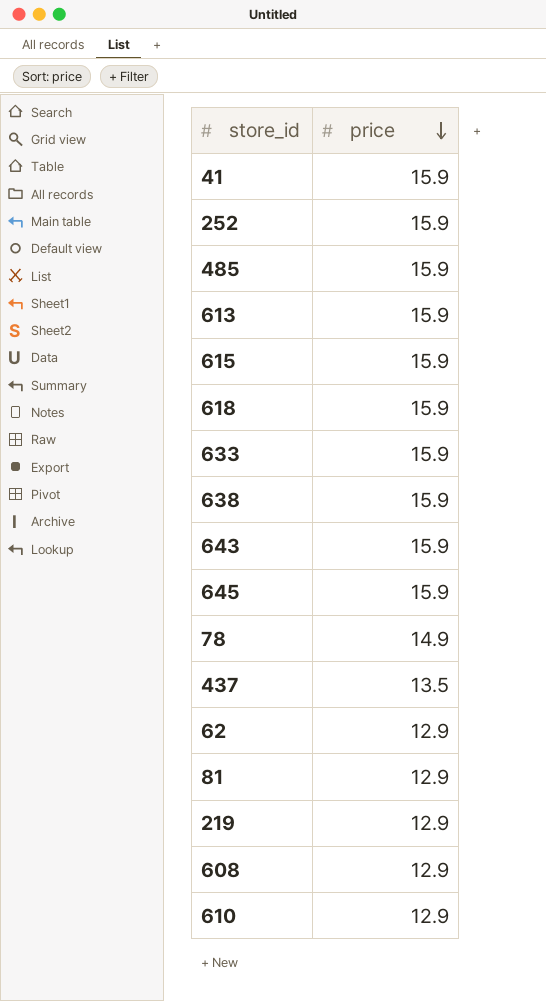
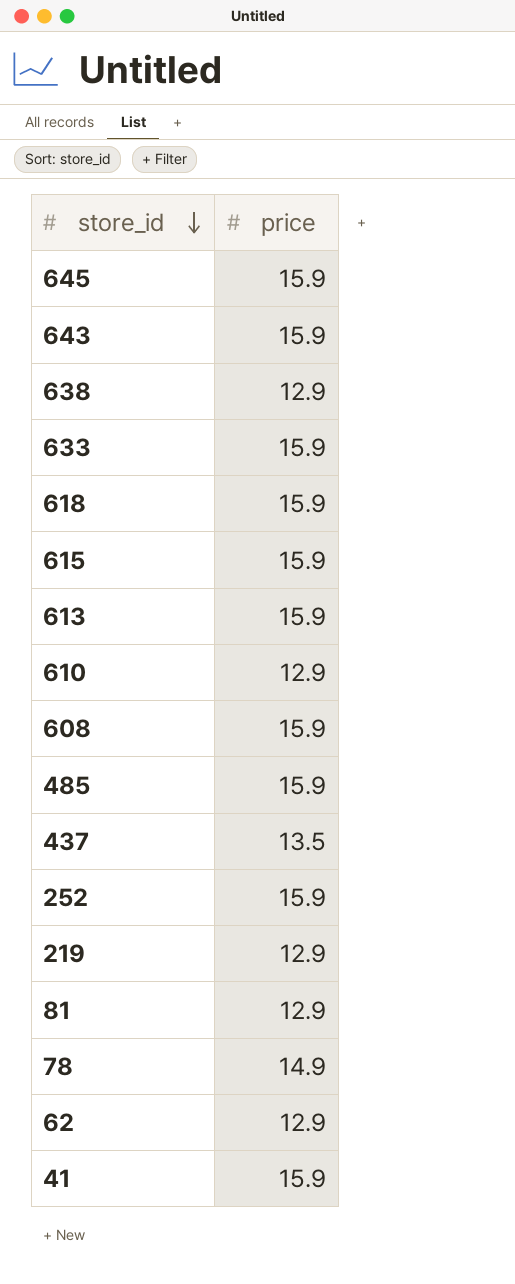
row order: price descending -> store_id descending
638 | price: 15.9 -> 12.9
608 | price: 12.9 -> 15.9

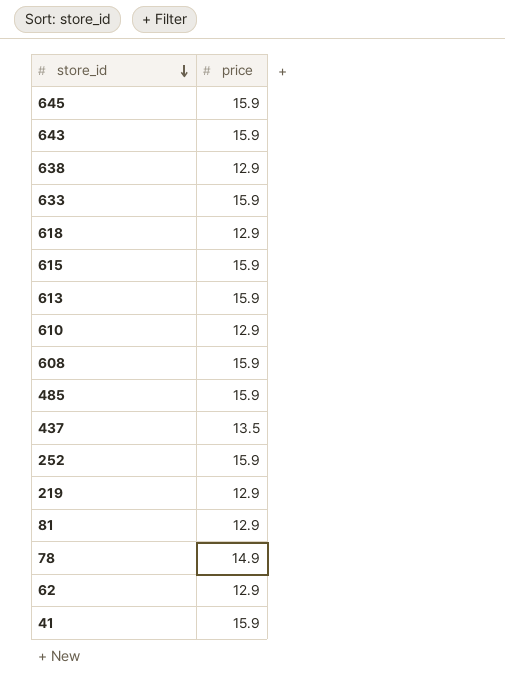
618 | price: 15.9 -> 12.9

